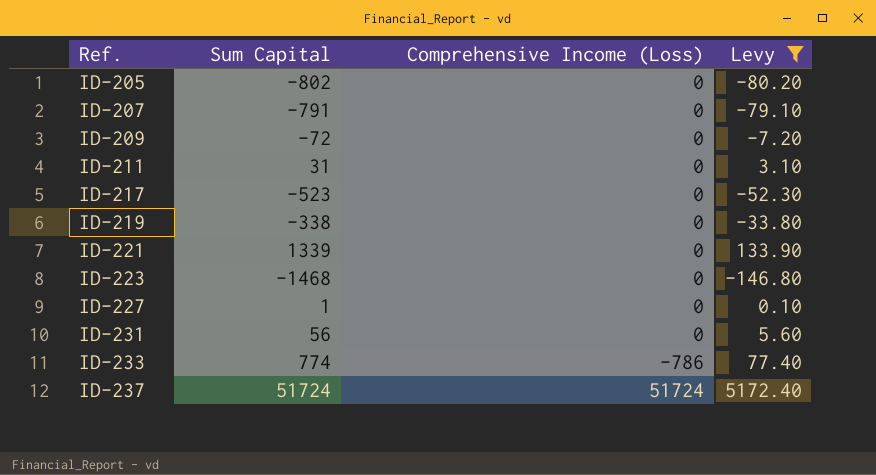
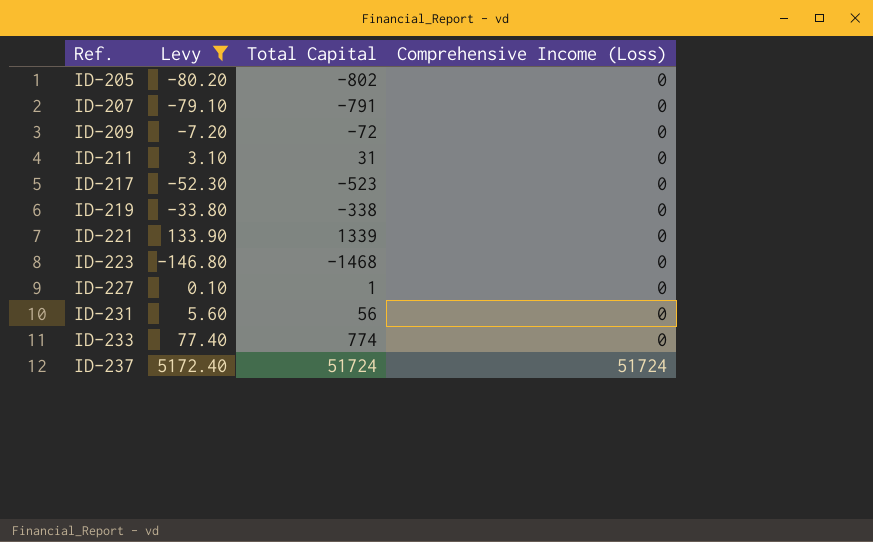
column Levy | position: 4 -> 2
column name: Sum Capital -> Total Capital
ID-233 | Comprehensive Income (Loss): -786 -> 0

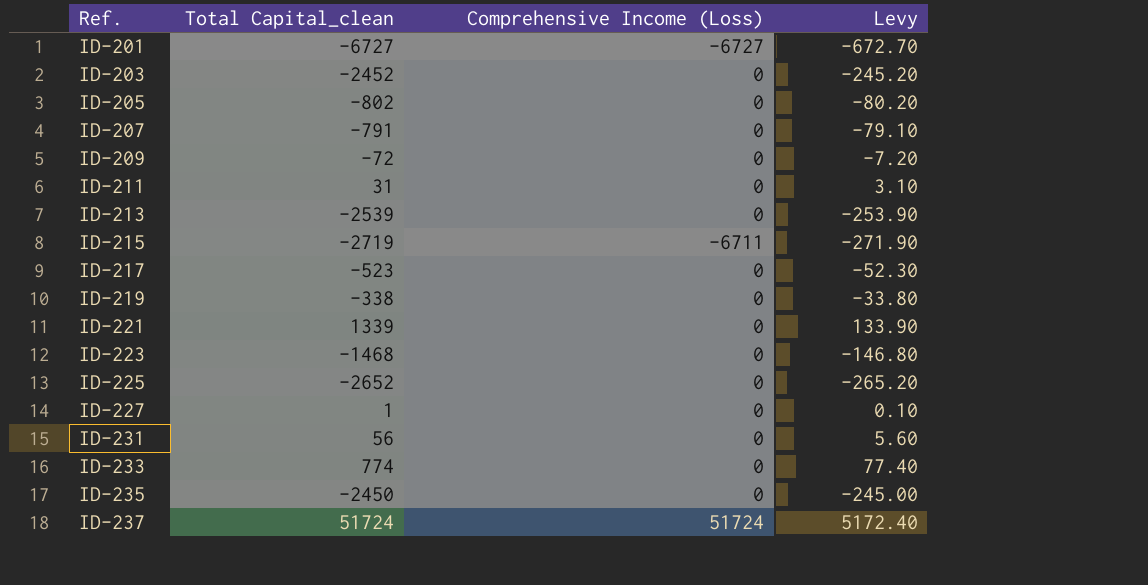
filter: Levy >= -146.80 -> none
column name: Total Capital -> Total Capital_clean
column Levy | position: 2 -> 4

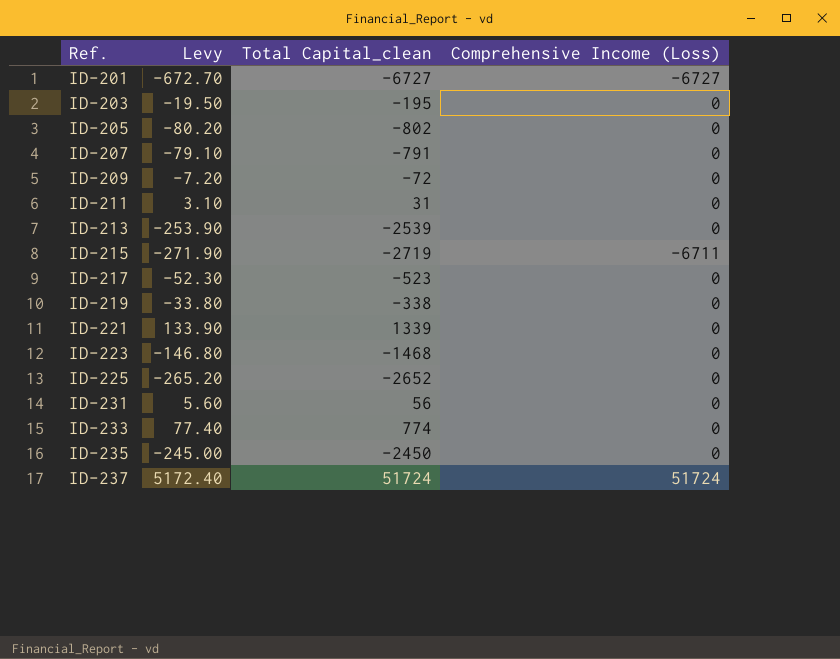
column Levy | position: 4 -> 2
row ID-227: 1 | 0 | 0.10 -> none
ID-203 | Levy: -245.20 -> -19.50
ID-203 | Total Capital_clean: -2452 -> -195

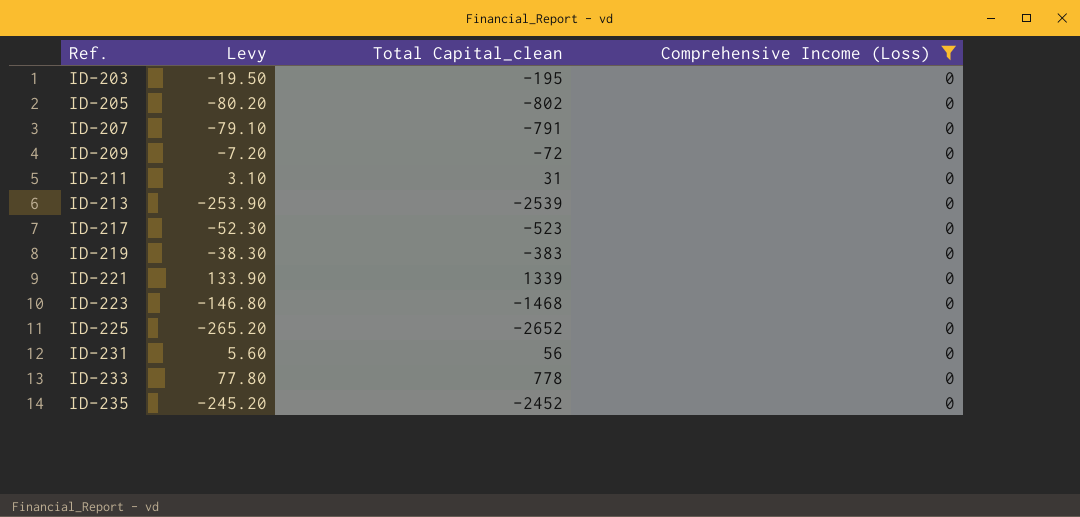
filter: none -> Comprehensive Income (Loss) = 0
ID-219 | Levy: -33.80 -> -38.30
ID-219 | Total Capital_clean: -338 -> -383
ID-233 | Levy: 77.40 -> 77.80
ID-233 | Total Capital_clean: 774 -> 778
ID-235 | Levy: -245.00 -> -245.20
ID-235 | Total Capital_clean: -2450 -> -2452

